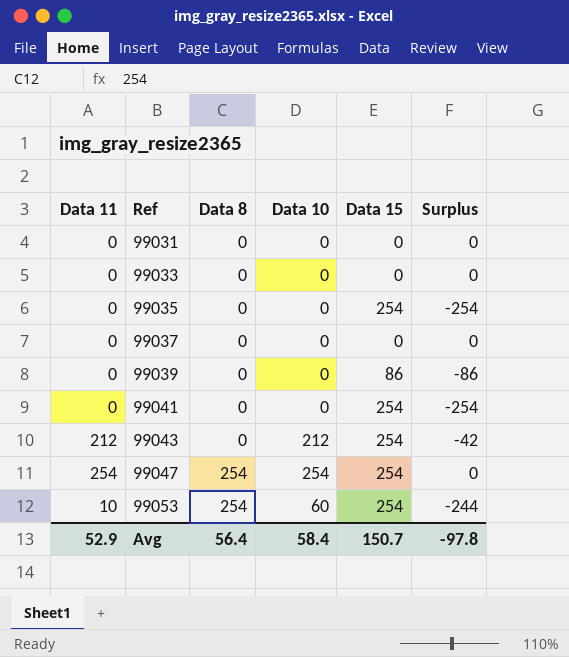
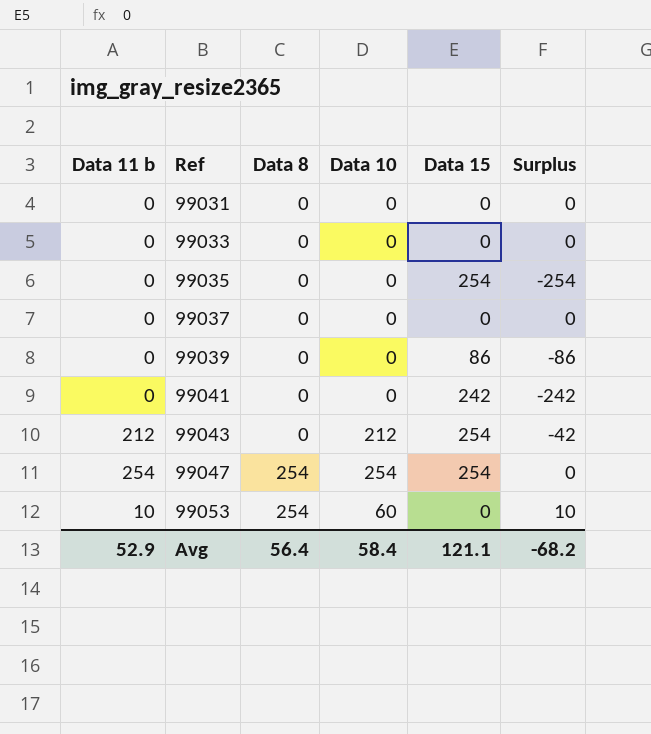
column name: Data 11 -> Data 11 b
99041 | Data 15: 254 -> 242
99041 | Surplus: -254 -> -242
99053 | Data 15: 254 -> 0
99053 | Surplus: -244 -> 10
Avg | Data 15: 150.7 -> 121.1
Avg | Surplus: -97.8 -> -68.2

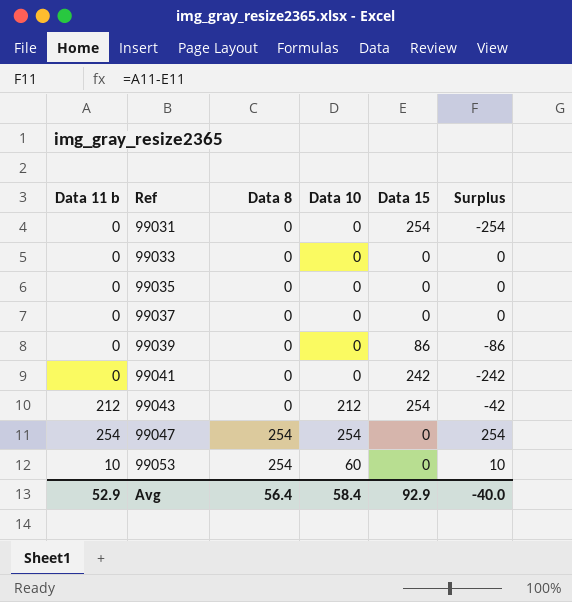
99031 | Data 15: 0 -> 254
99031 | Surplus: 0 -> -254
99035 | Data 15: 254 -> 0
99035 | Surplus: -254 -> 0
99047 | Data 15: 254 -> 0
99047 | Surplus: 0 -> 254
Avg | Data 15: 121.1 -> 92.9
Avg | Surplus: -68.2 -> -40.0

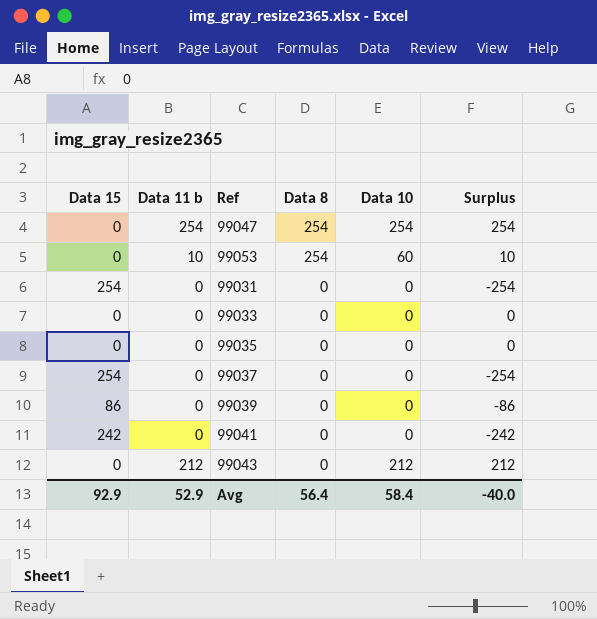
row order: Ref ascending -> Data 8 descending
column Data 15 | position: 5 -> 1
99037 | Data 15: 0 -> 254
99037 | Surplus: 0 -> -254
99043 | Data 15: 254 -> 0
99043 | Surplus: -42 -> 212

